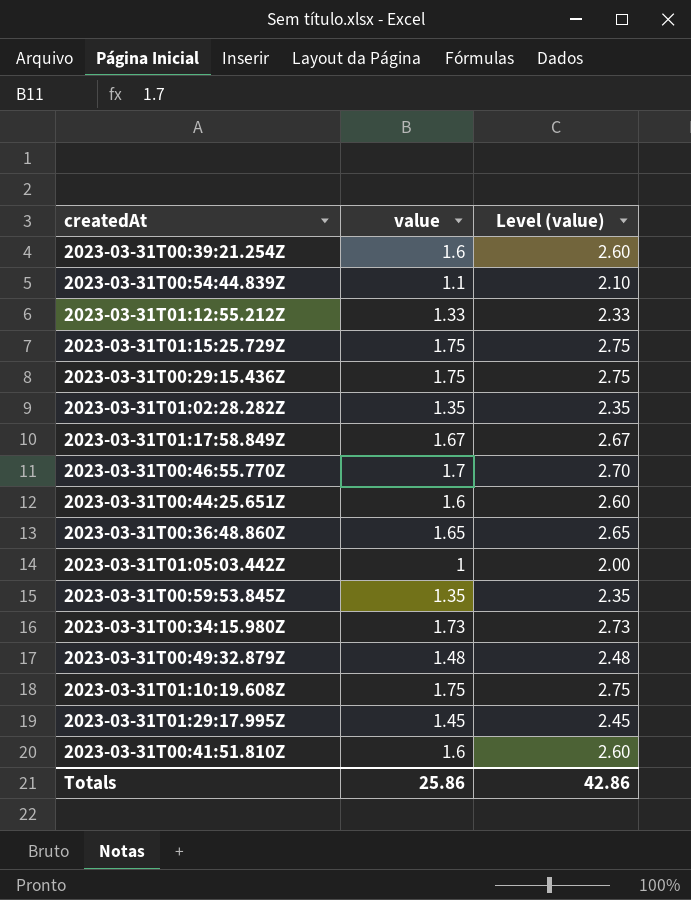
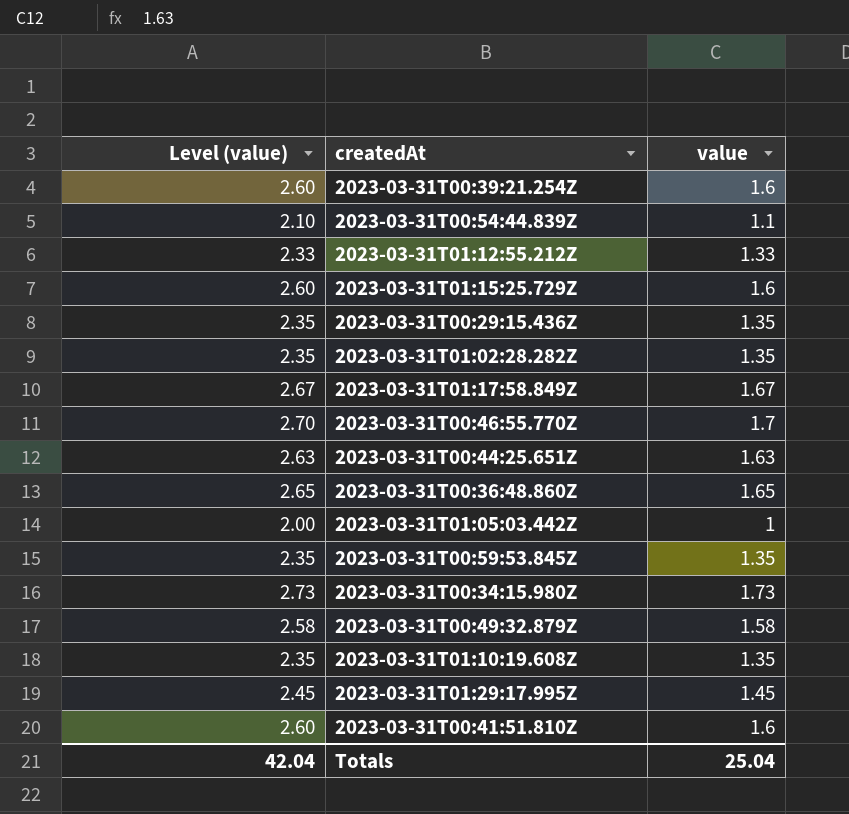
column Level (value) | position: 3 -> 1
2023-03-31T01:15:25.729Z | Level (value): 2.75 -> 2.60
2023-03-31T01:15:25.729Z | value: 1.75 -> 1.6
2023-03-31T00:29:15.436Z | Level (value): 2.75 -> 2.35
2023-03-31T00:29:15.436Z | value: 1.75 -> 1.35
2023-03-31T00:44:25.651Z | Level (value): 2.60 -> 2.63
2023-03-31T00:44:25.651Z | value: 1.6 -> 1.63
2023-03-31T00:49:32.879Z | Level (value): 2.48 -> 2.58
2023-03-31T00:49:32.879Z | value: 1.48 -> 1.58
2023-03-31T01:10:19.608Z | Level (value): 2.75 -> 2.35
2023-03-31T01:10:19.608Z | value: 1.75 -> 1.35
Totals | Level (value): 42.86 -> 42.04
Totals | value: 25.86 -> 25.04

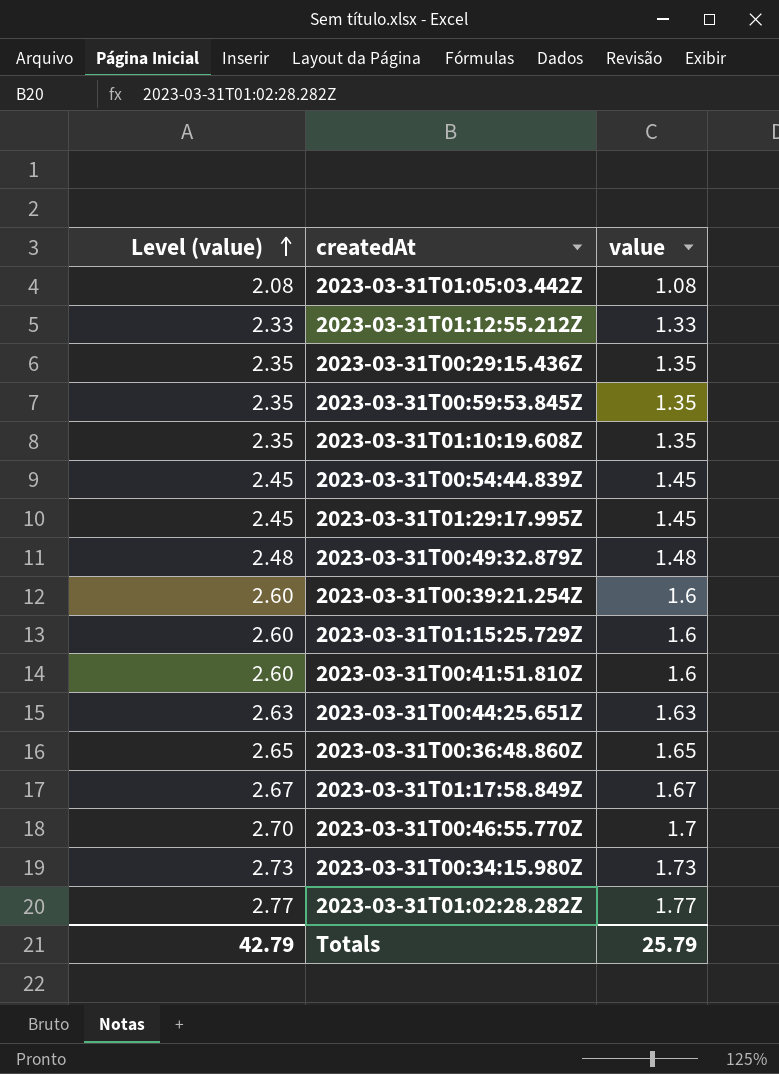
row order: none -> Level (value) ascending
2023-03-31T01:05:03.442Z | Level (value): 2.00 -> 2.08
2023-03-31T01:05:03.442Z | value: 1 -> 1.08
2023-03-31T00:54:44.839Z | Level (value): 2.10 -> 2.45
2023-03-31T00:54:44.839Z | value: 1.1 -> 1.45
2023-03-31T00:49:32.879Z | Level (value): 2.58 -> 2.48
2023-03-31T00:49:32.879Z | value: 1.58 -> 1.48
2023-03-31T01:02:28.282Z | Level (value): 2.35 -> 2.77
2023-03-31T01:02:28.282Z | value: 1.35 -> 1.77
Totals | Level (value): 42.04 -> 42.79
Totals | value: 25.04 -> 25.79

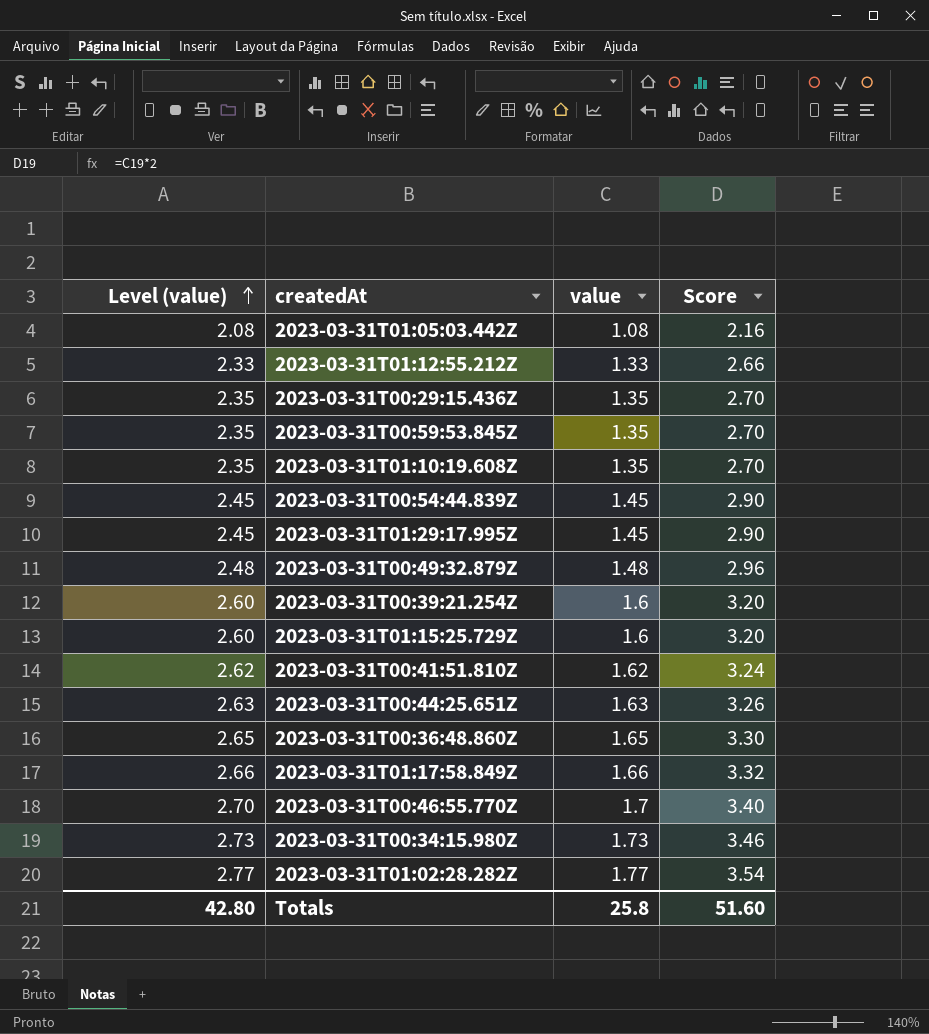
column Score | formula: none -> [value] * 2
2023-03-31T00:41:51.810Z | Level (value): 2.60 -> 2.62
2023-03-31T00:41:51.810Z | value: 1.6 -> 1.62
2023-03-31T01:17:58.849Z | Level (value): 2.67 -> 2.66
2023-03-31T01:17:58.849Z | value: 1.67 -> 1.66
Totals | Level (value): 42.79 -> 42.80
Totals | value: 25.79 -> 25.8

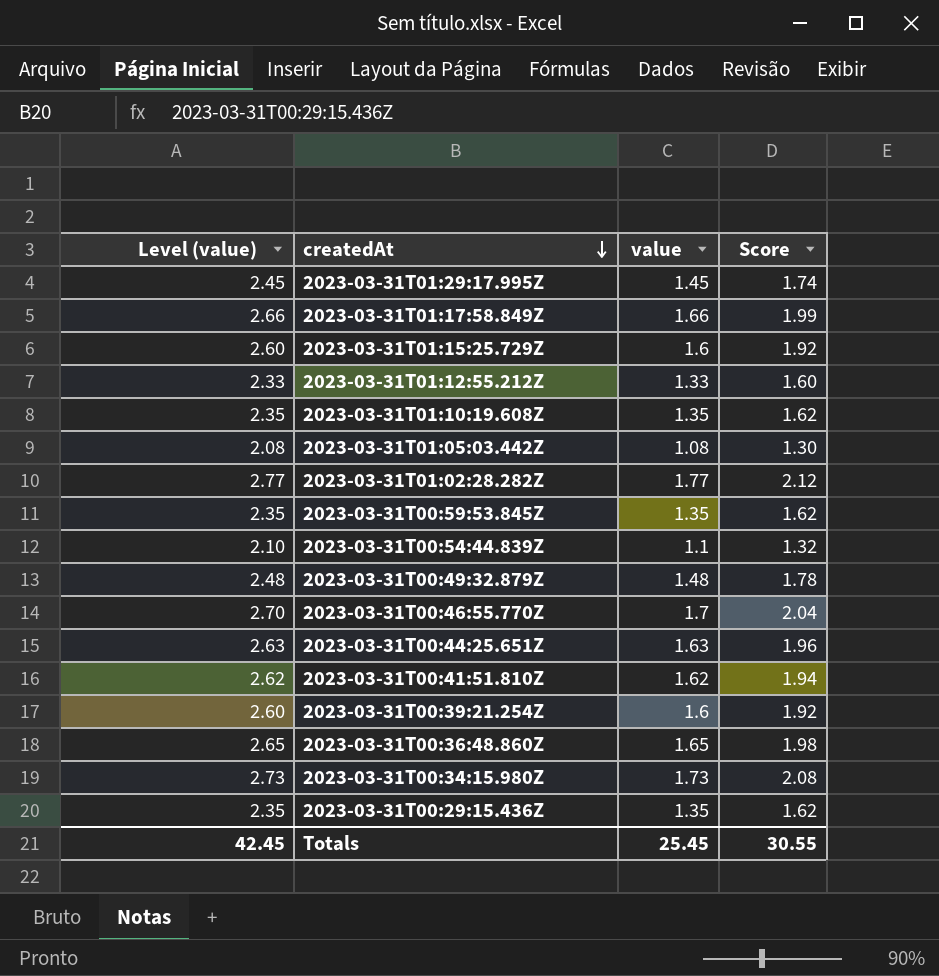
row order: Level (value) ascending -> createdAt descending
column Score | formula: [value] * 2 -> [value] * 1.2
2023-03-31T00:54:44.839Z | Level (value): 2.45 -> 2.10
2023-03-31T00:54:44.839Z | value: 1.45 -> 1.1
Totals | Level (value): 42.80 -> 42.45
Totals | value: 25.8 -> 25.45
Totals | Score: 51.60 -> 30.55

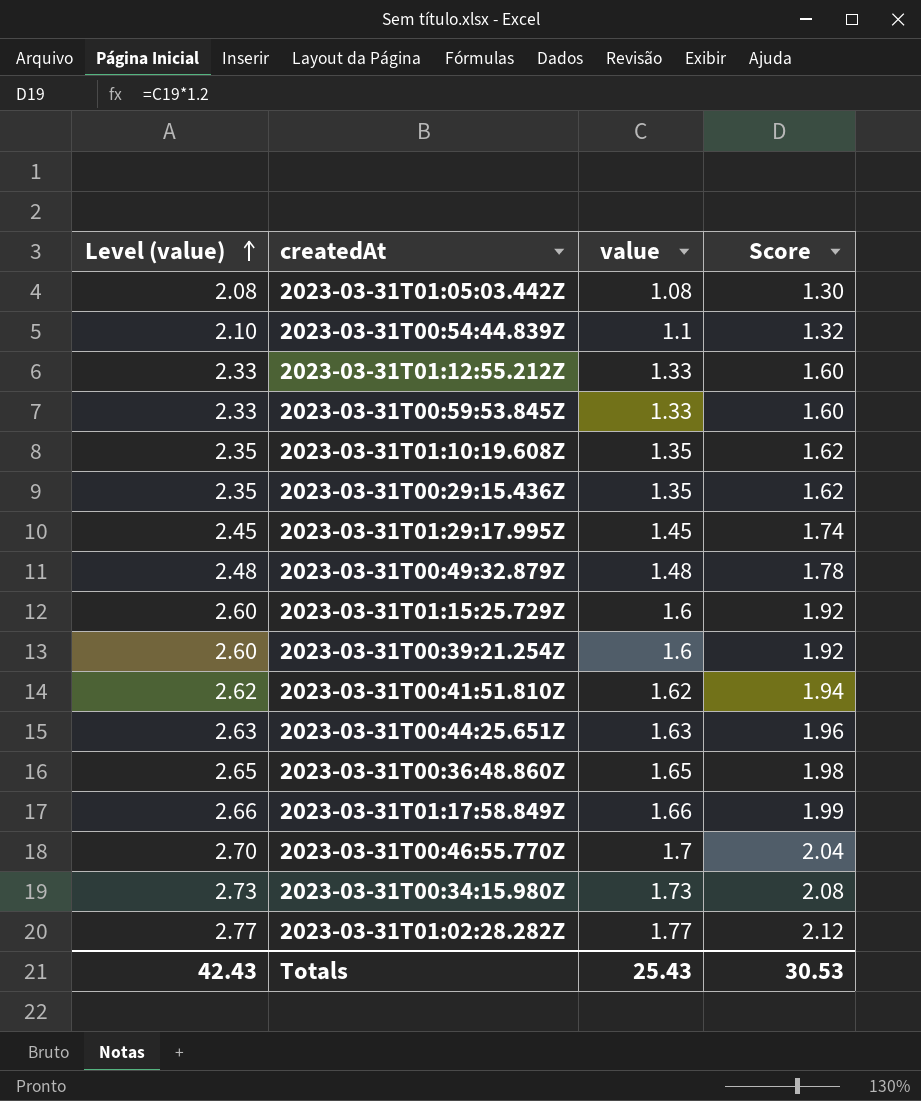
row order: createdAt descending -> Level (value) ascending
2023-03-31T00:59:53.845Z | Level (value): 2.35 -> 2.33
2023-03-31T00:59:53.845Z | value: 1.35 -> 1.33
2023-03-31T00:59:53.845Z | Score: 1.62 -> 1.60
Totals | Level (value): 42.45 -> 42.43
Totals | value: 25.45 -> 25.43
Totals | Score: 30.55 -> 30.53

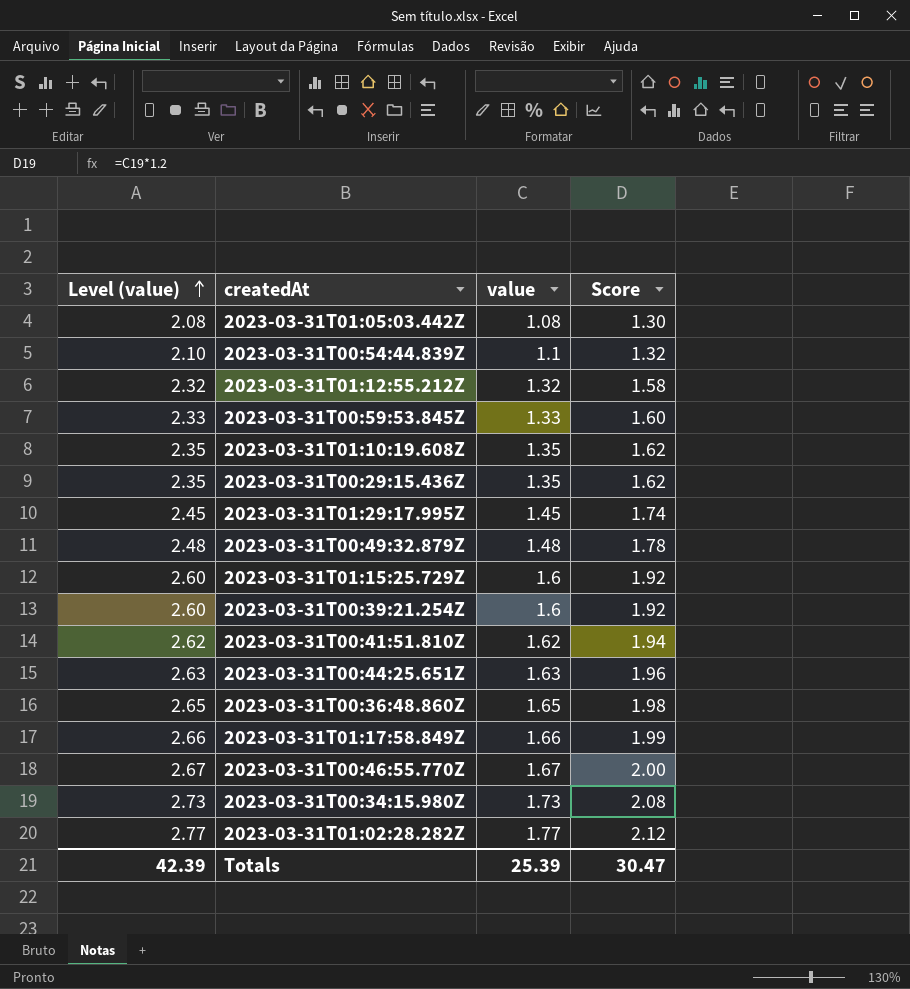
2023-03-31T01:12:55.212Z | Level (value): 2.33 -> 2.32
2023-03-31T01:12:55.212Z | value: 1.33 -> 1.32
2023-03-31T01:12:55.212Z | Score: 1.60 -> 1.58
2023-03-31T00:46:55.770Z | Level (value): 2.70 -> 2.67
2023-03-31T00:46:55.770Z | value: 1.7 -> 1.67
2023-03-31T00:46:55.770Z | Score: 2.04 -> 2.00
Totals | Level (value): 42.43 -> 42.39
Totals | value: 25.43 -> 25.39
Totals | Score: 30.53 -> 30.47

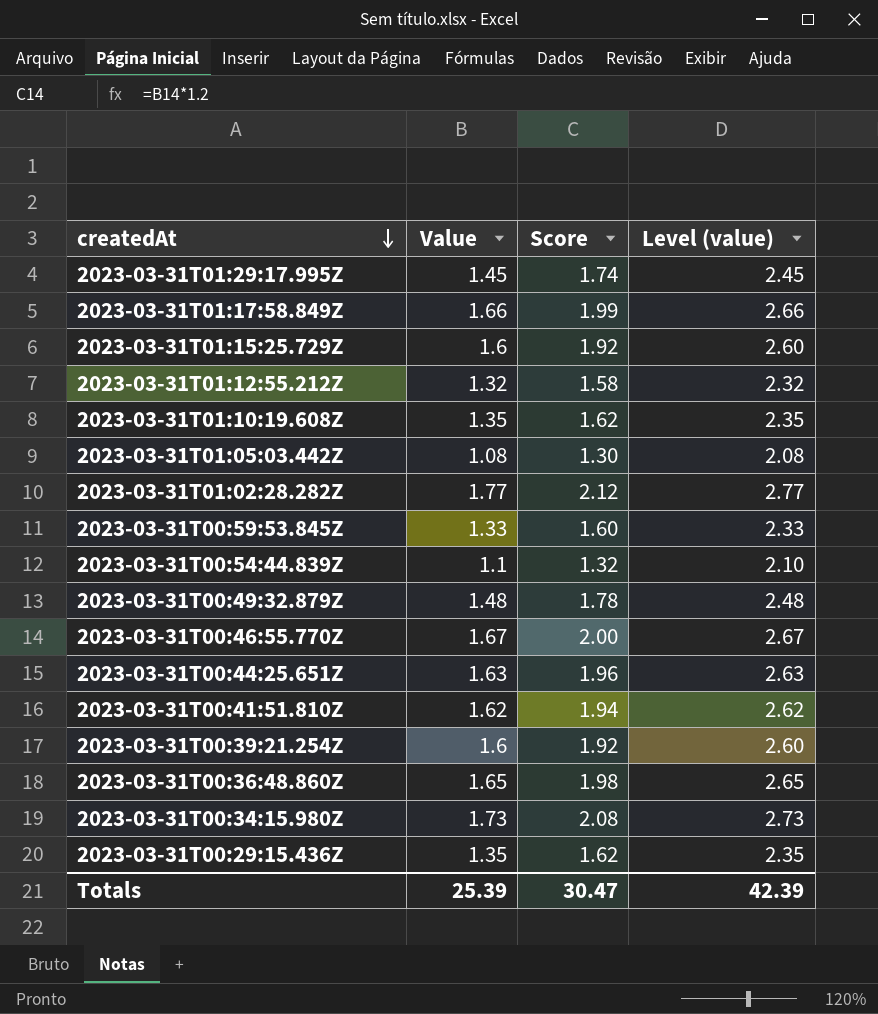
row order: Level (value) ascending -> createdAt descending
column name: value -> Value
column Level (value) | position: 1 -> 4

